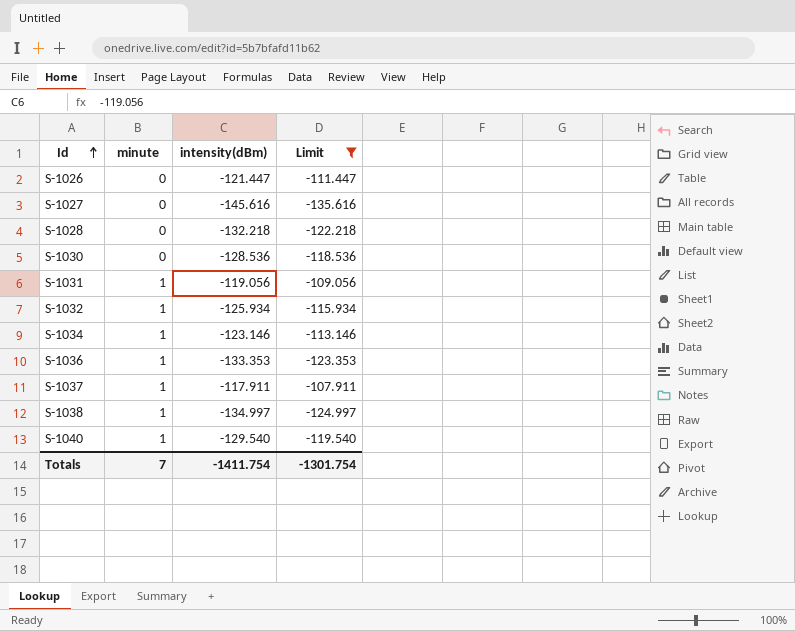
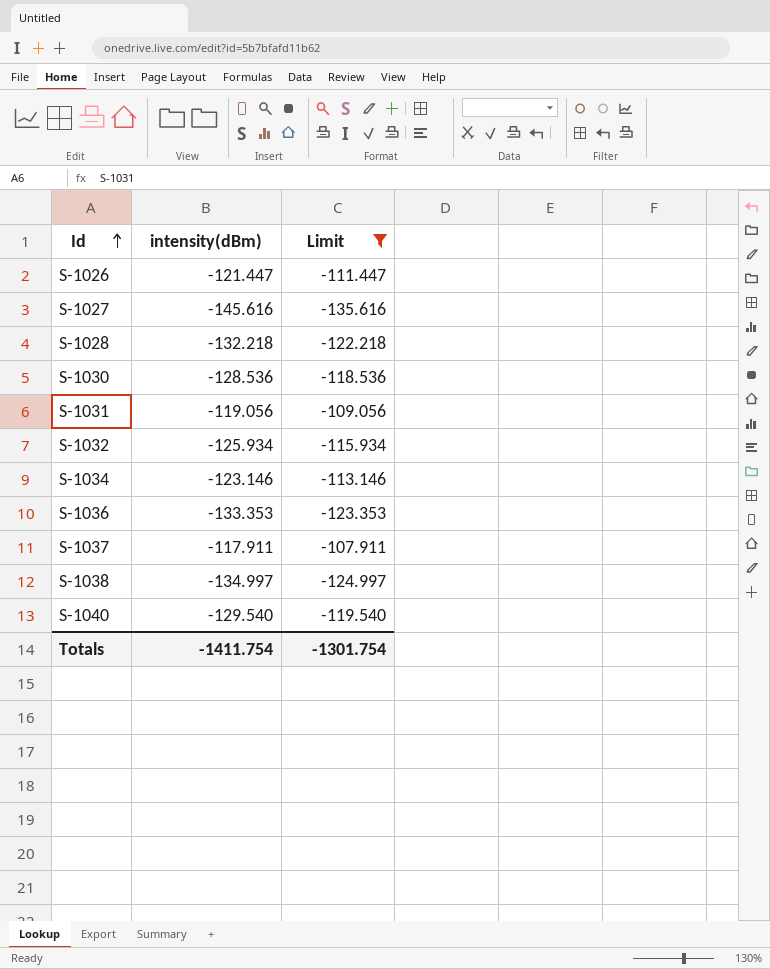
column minute | position: 2 -> none

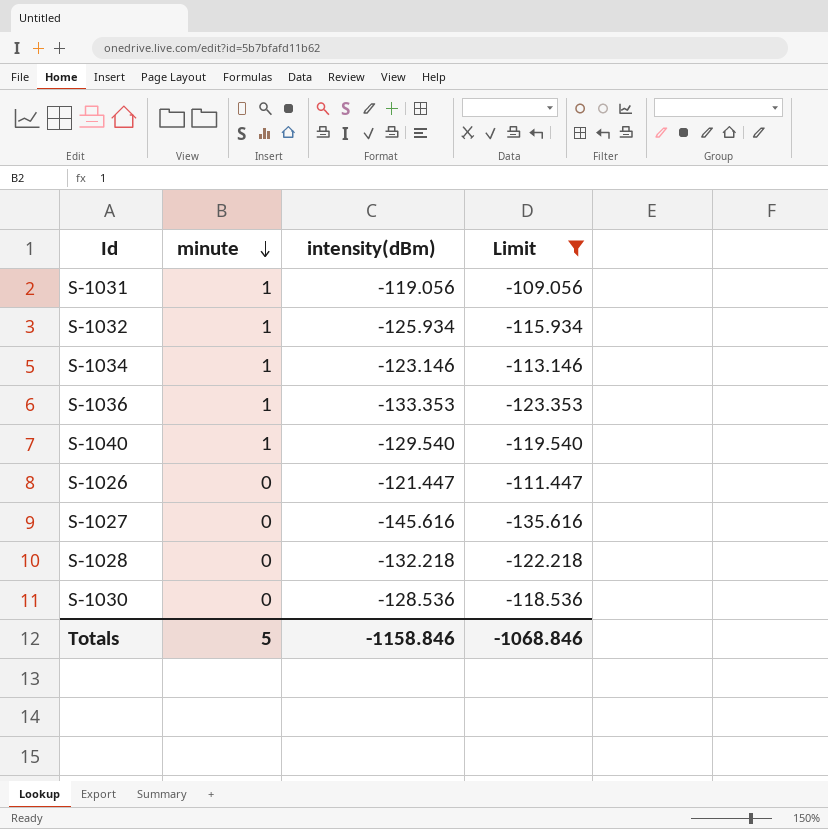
row order: Id ascending -> minute descending
column minute | position: none -> 2
row S-1037: -117.911 | -107.911 -> none
row S-1038: -134.997 | -124.997 -> none
Totals | intensity(dBm): -1411.754 -> -1158.846
Totals | Limit: -1301.754 -> -1068.846

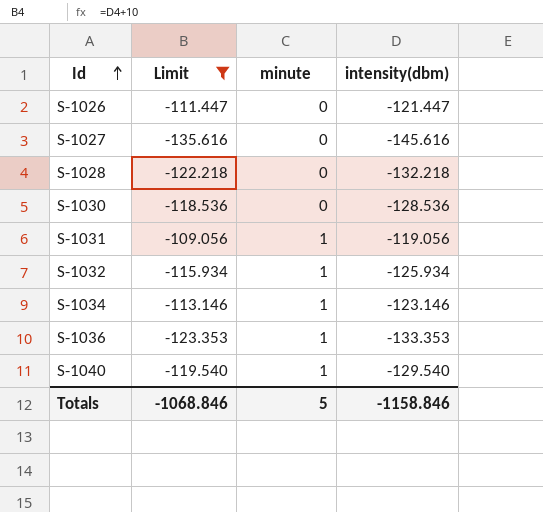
row order: minute descending -> Id ascending
column Limit | position: 4 -> 2
column name: intensity(dBm) -> intensity(dbm)

